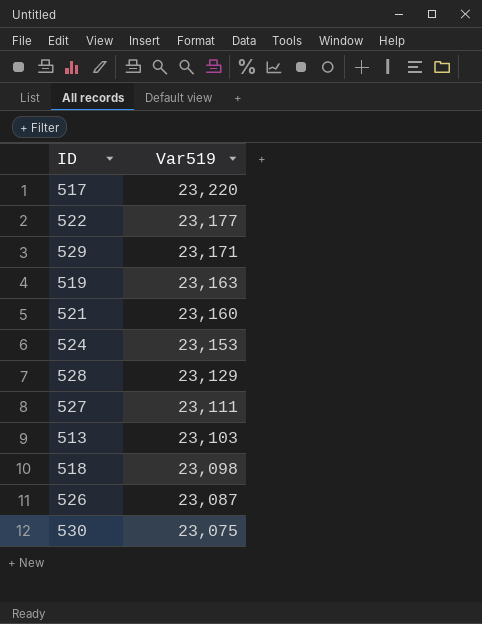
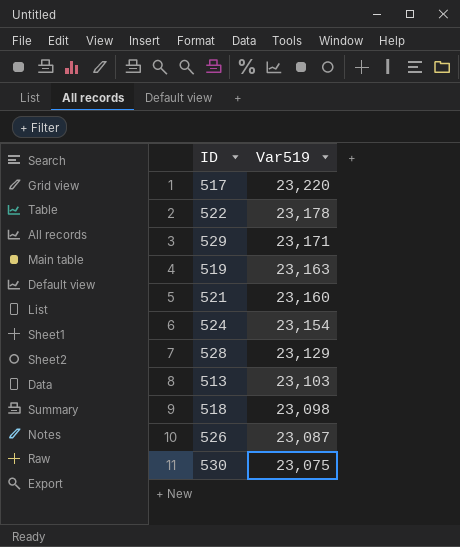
row 527: 23,111 -> none
522 | Var519: 23,177 -> 23,178
524 | Var519: 23,153 -> 23,154

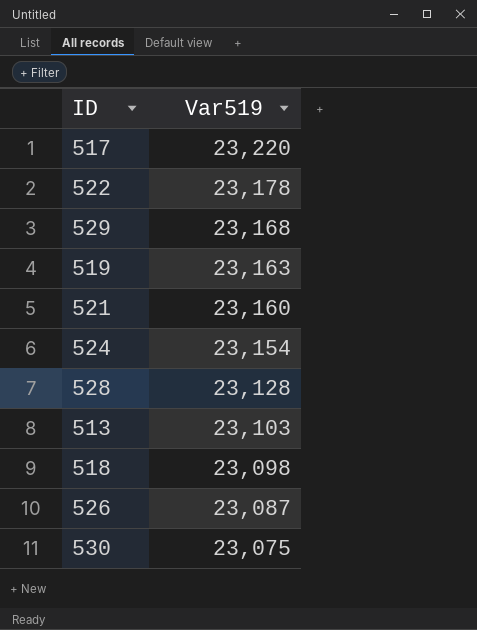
529 | Var519: 23,171 -> 23,168
528 | Var519: 23,129 -> 23,128

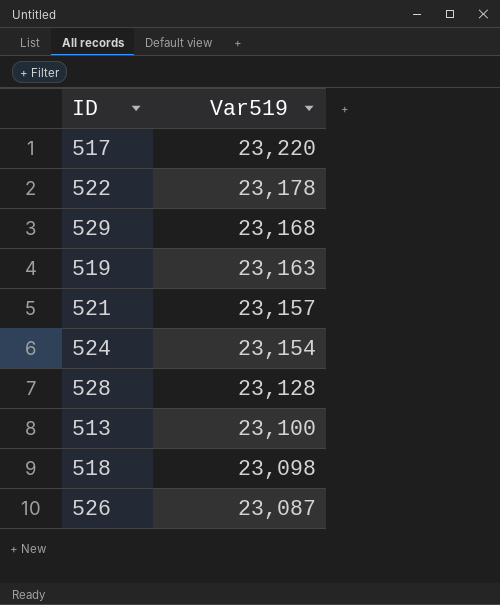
row 530: 23,075 -> none
521 | Var519: 23,160 -> 23,157
513 | Var519: 23,103 -> 23,100

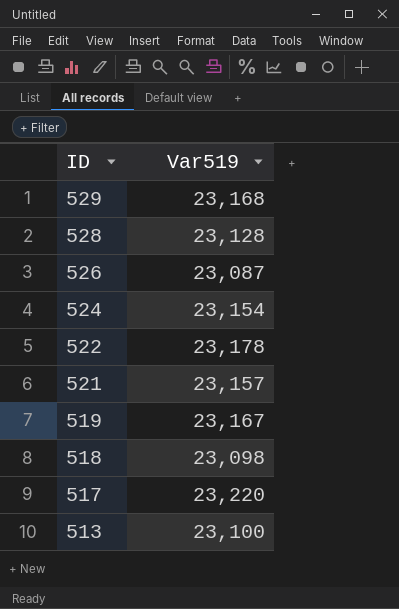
row order: Var519 descending -> ID descending
519 | Var519: 23,163 -> 23,167

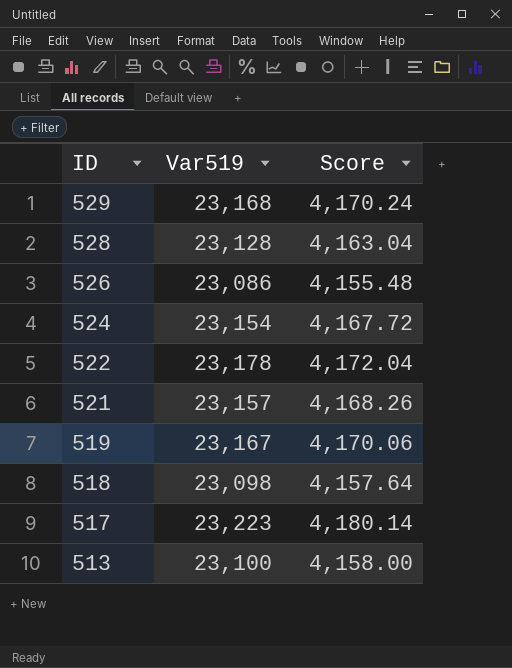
column Score | formula: none -> [Var519] * 0.18
526 | Var519: 23,087 -> 23,086
517 | Var519: 23,220 -> 23,223

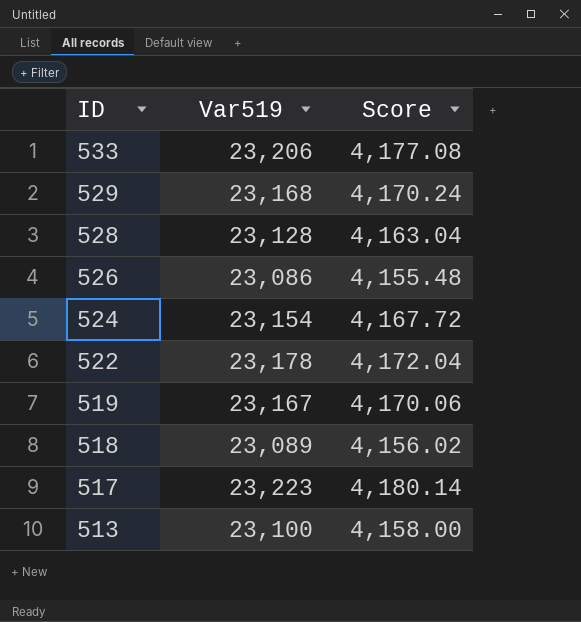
row 521: 23,157 | 4,168.26 -> none
row 533: none -> 23,206 | 4,177.08
518 | Var519: 23,098 -> 23,089
518 | Score: 4,157.64 -> 4,156.02

